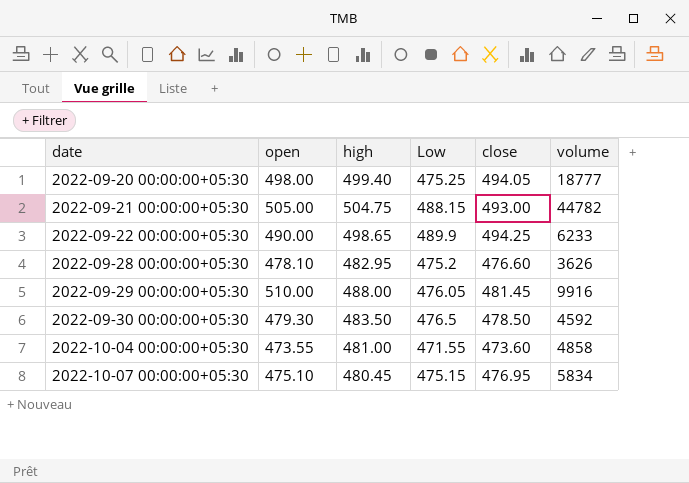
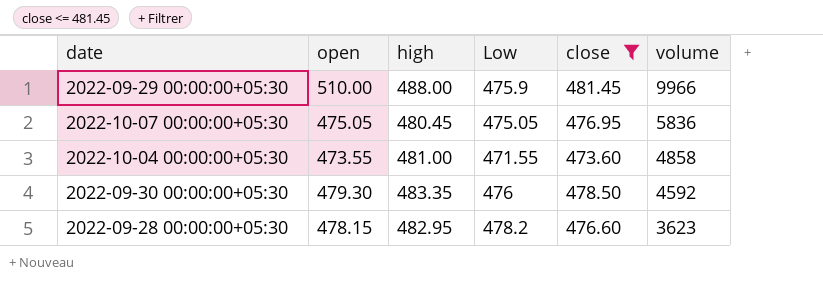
filter: none -> close <= 481.45
row order: date ascending -> volume descending
2022-09-29 00:00:00+05:30 | Low: 476.05 -> 475.9
2022-09-29 00:00:00+05:30 | volume: 9916 -> 9966
2022-10-07 00:00:00+05:30 | open: 475.10 -> 475.05
2022-10-07 00:00:00+05:30 | Low: 475.15 -> 475.05
2022-10-07 00:00:00+05:30 | volume: 5834 -> 5836
2022-09-30 00:00:00+05:30 | high: 483.50 -> 483.35
2022-09-30 00:00:00+05:30 | Low: 476.5 -> 476
2022-09-28 00:00:00+05:30 | open: 478.10 -> 478.15
2022-09-28 00:00:00+05:30 | Low: 475.2 -> 478.2
2022-09-28 00:00:00+05:30 | volume: 3626 -> 3623

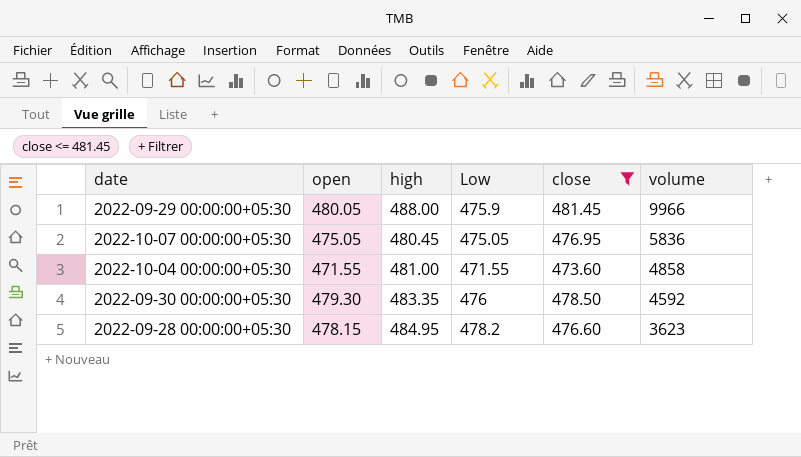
2022-09-29 00:00:00+05:30 | open: 510.00 -> 480.05
2022-10-04 00:00:00+05:30 | open: 473.55 -> 471.55
2022-09-28 00:00:00+05:30 | high: 482.95 -> 484.95

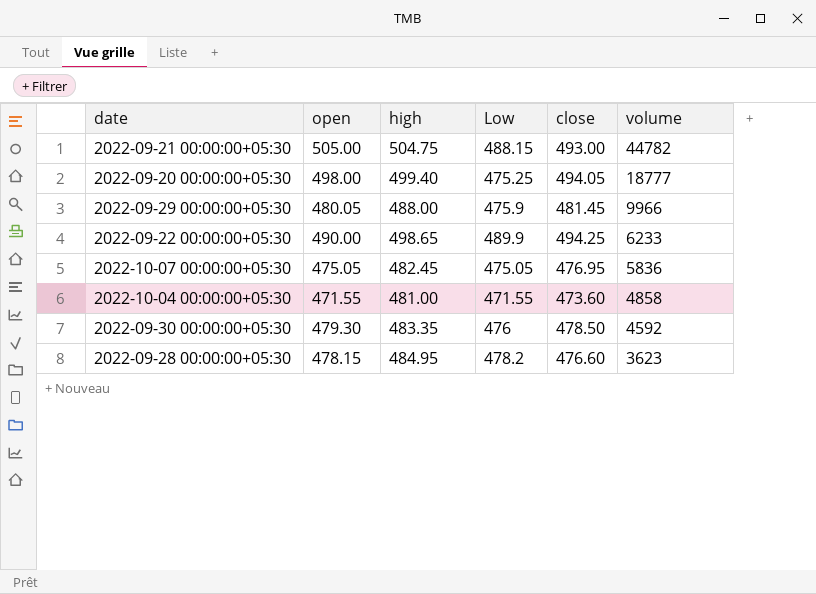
filter: close <= 481.45 -> none
2022-10-07 00:00:00+05:30 | high: 480.45 -> 482.45

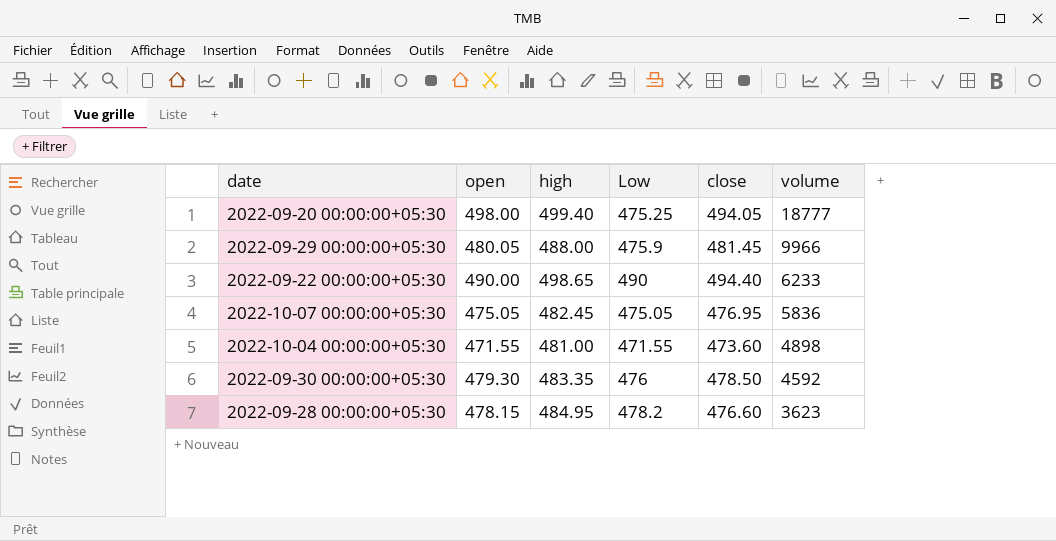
row 2022-09-21 00:00:00+05:30: 505.00 | 504.75 | 488.15 | 493.00 | 44782 -> none
2022-09-22 00:00:00+05:30 | Low: 489.9 -> 490
2022-09-22 00:00:00+05:30 | close: 494.25 -> 494.40
2022-10-04 00:00:00+05:30 | volume: 4858 -> 4898

